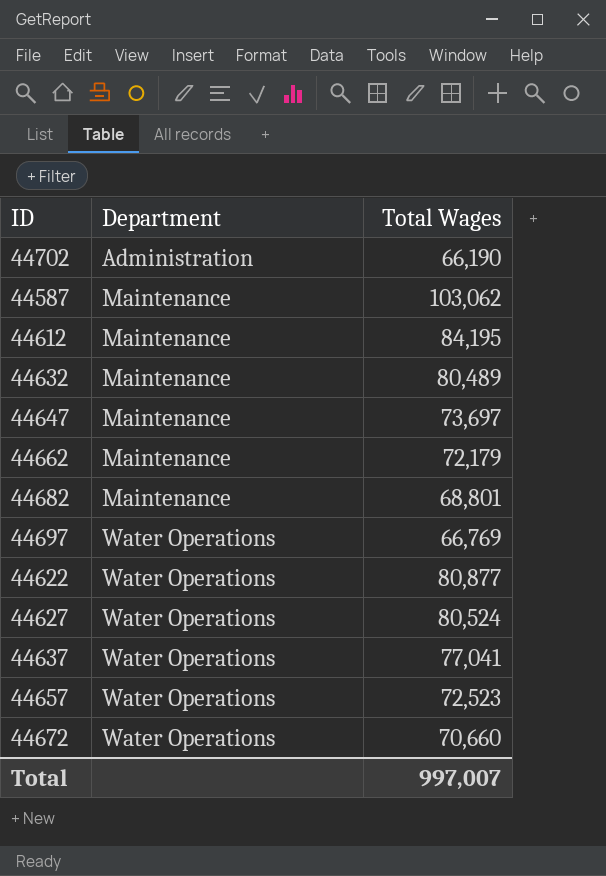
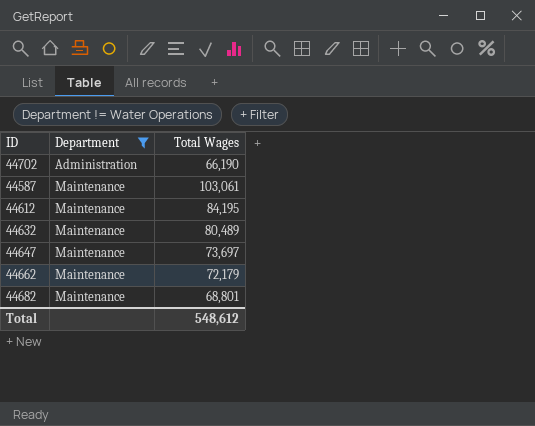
filter: none -> Department != Water Operations
44587 | Total Wages: 103,062 -> 103,061
Total | Total Wages: 997,007 -> 548,612

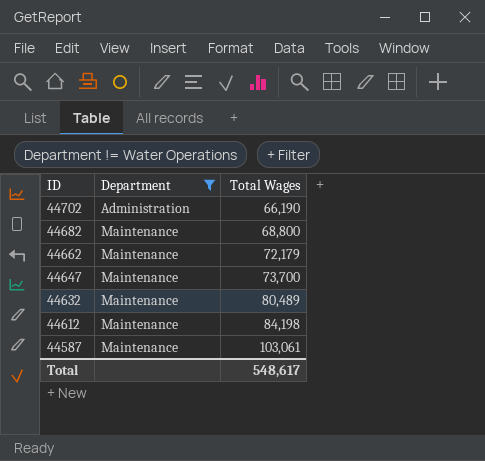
row order: Department ascending -> ID descending
44682 | Total Wages: 68,801 -> 68,800
44647 | Total Wages: 73,697 -> 73,700
44612 | Total Wages: 84,195 -> 84,198
Total | Total Wages: 548,612 -> 548,617

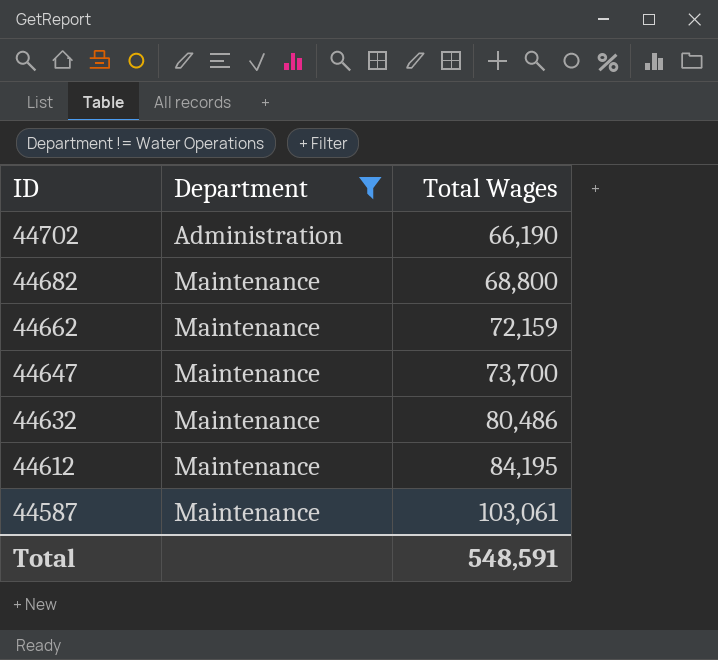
44662 | Total Wages: 72,179 -> 72,159
44632 | Total Wages: 80,489 -> 80,486
44612 | Total Wages: 84,198 -> 84,195
Total | Total Wages: 548,617 -> 548,591

